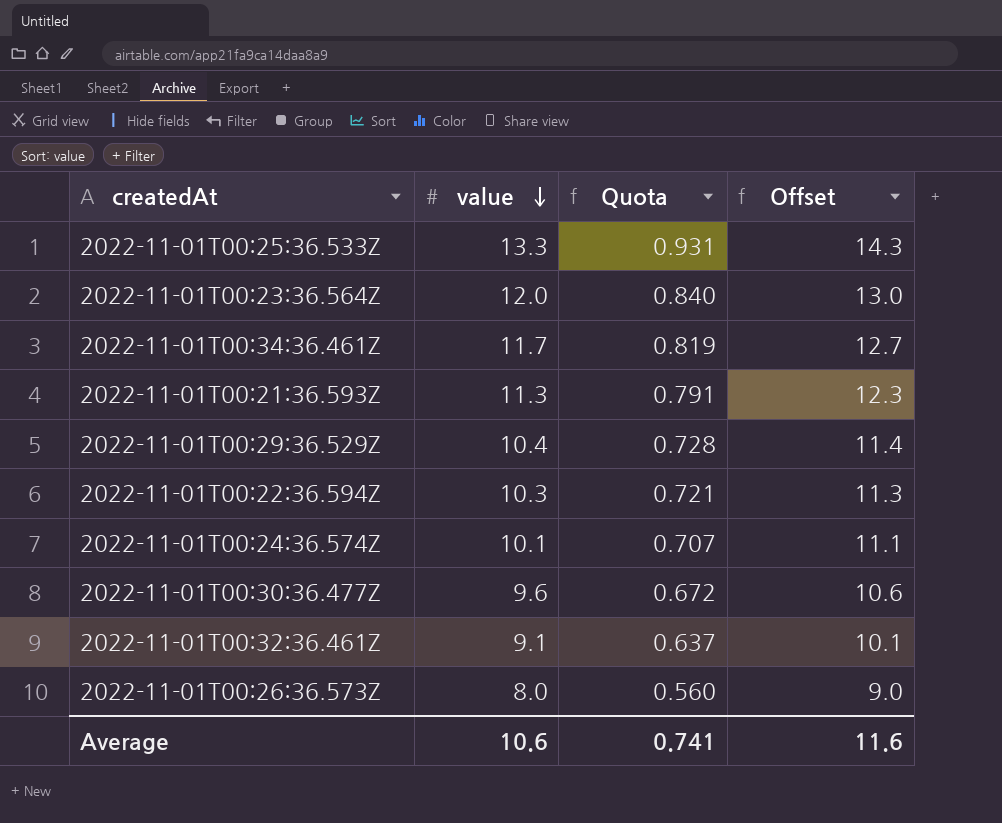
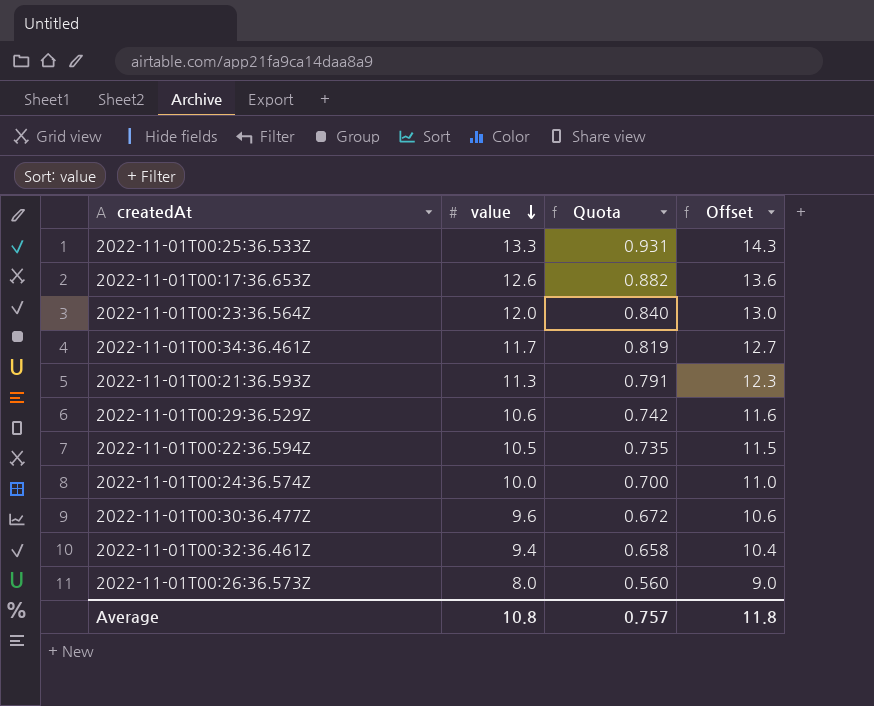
row 2022-11-01T00:17:36.653Z: none -> 12.6 | 0.882 | 13.6
2022-11-01T00:29:36.529Z | value: 10.4 -> 10.6
2022-11-01T00:29:36.529Z | Quota: 0.728 -> 0.742
2022-11-01T00:29:36.529Z | Offset: 11.4 -> 11.6
2022-11-01T00:22:36.594Z | value: 10.3 -> 10.5
2022-11-01T00:22:36.594Z | Quota: 0.721 -> 0.735
2022-11-01T00:22:36.594Z | Offset: 11.3 -> 11.5
2022-11-01T00:24:36.574Z | value: 10.1 -> 10.0
2022-11-01T00:24:36.574Z | Quota: 0.707 -> 0.700
2022-11-01T00:24:36.574Z | Offset: 11.1 -> 11.0
2022-11-01T00:32:36.461Z | value: 9.1 -> 9.4
2022-11-01T00:32:36.461Z | Quota: 0.637 -> 0.658
2022-11-01T00:32:36.461Z | Offset: 10.1 -> 10.4
Average | value: 10.6 -> 10.8
Average | Quota: 0.741 -> 0.757
Average | Offset: 11.6 -> 11.8

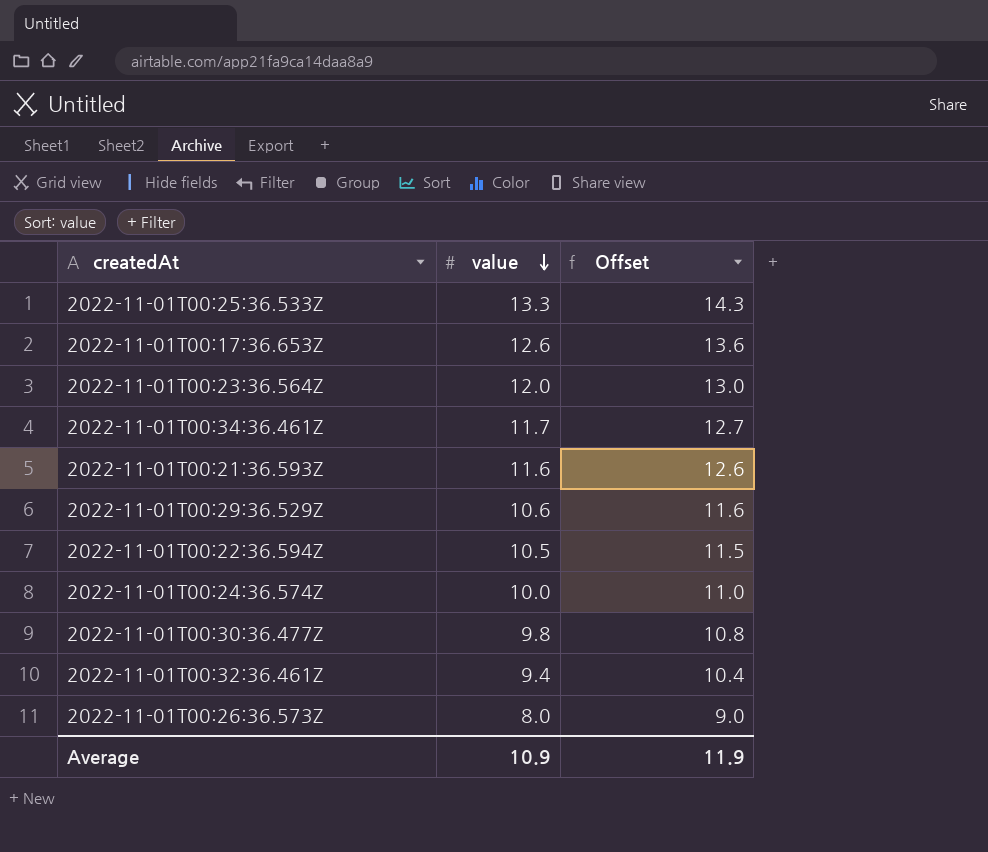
column Quota | formula: [value] * 0.07 -> none
2022-11-01T00:21:36.593Z | value: 11.3 -> 11.6
2022-11-01T00:21:36.593Z | Offset: 12.3 -> 12.6
2022-11-01T00:30:36.477Z | value: 9.6 -> 9.8
2022-11-01T00:30:36.477Z | Offset: 10.6 -> 10.8
Average | value: 10.8 -> 10.9
Average | Offset: 11.8 -> 11.9

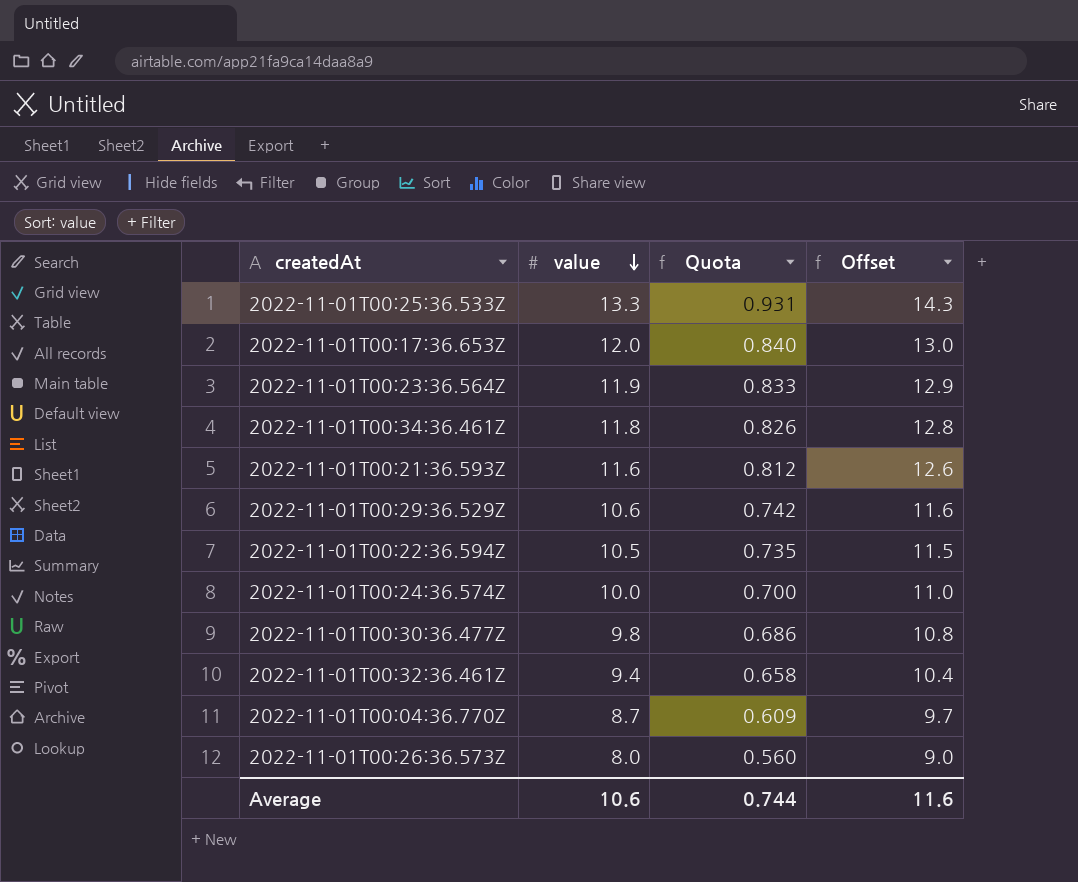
column Quota | formula: none -> [value] * 0.07
2022-11-01T00:17:36.653Z | value: 12.6 -> 12.0
2022-11-01T00:17:36.653Z | Offset: 13.6 -> 13.0
2022-11-01T00:23:36.564Z | value: 12.0 -> 11.9
2022-11-01T00:23:36.564Z | Offset: 13.0 -> 12.9
2022-11-01T00:34:36.461Z | value: 11.7 -> 11.8
2022-11-01T00:34:36.461Z | Offset: 12.7 -> 12.8
row 2022-11-01T00:04:36.770Z: none -> 8.7 | 0.609 | 9.7
Average | value: 10.9 -> 10.6
Average | Offset: 11.9 -> 11.6

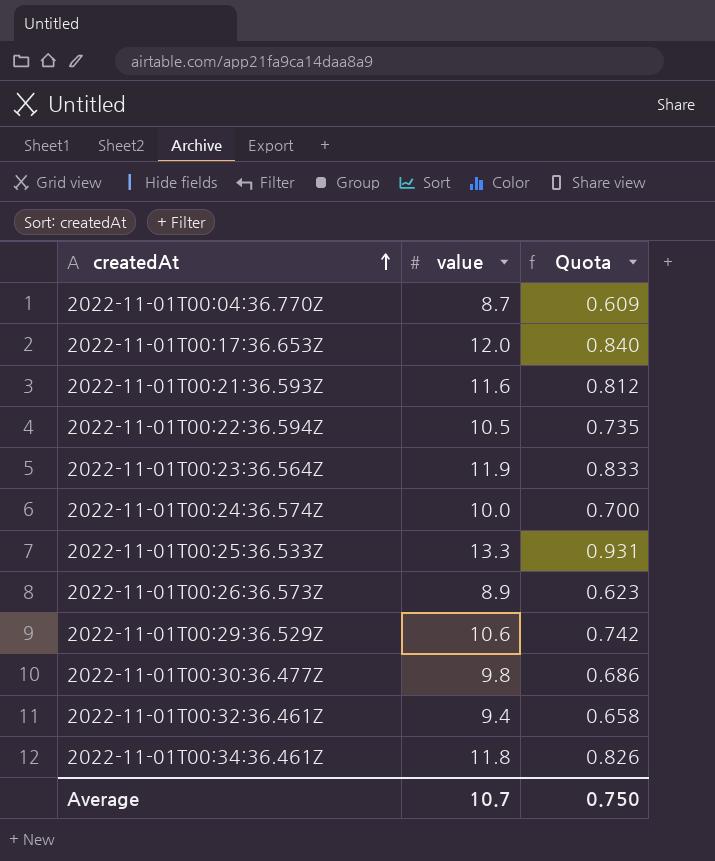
row order: value descending -> createdAt ascending
column Offset | formula: [value] + 1 -> none
2022-11-01T00:26:36.573Z | value: 8.0 -> 8.9
2022-11-01T00:26:36.573Z | Quota: 0.560 -> 0.623
Average | value: 10.6 -> 10.7
Average | Quota: 0.744 -> 0.750

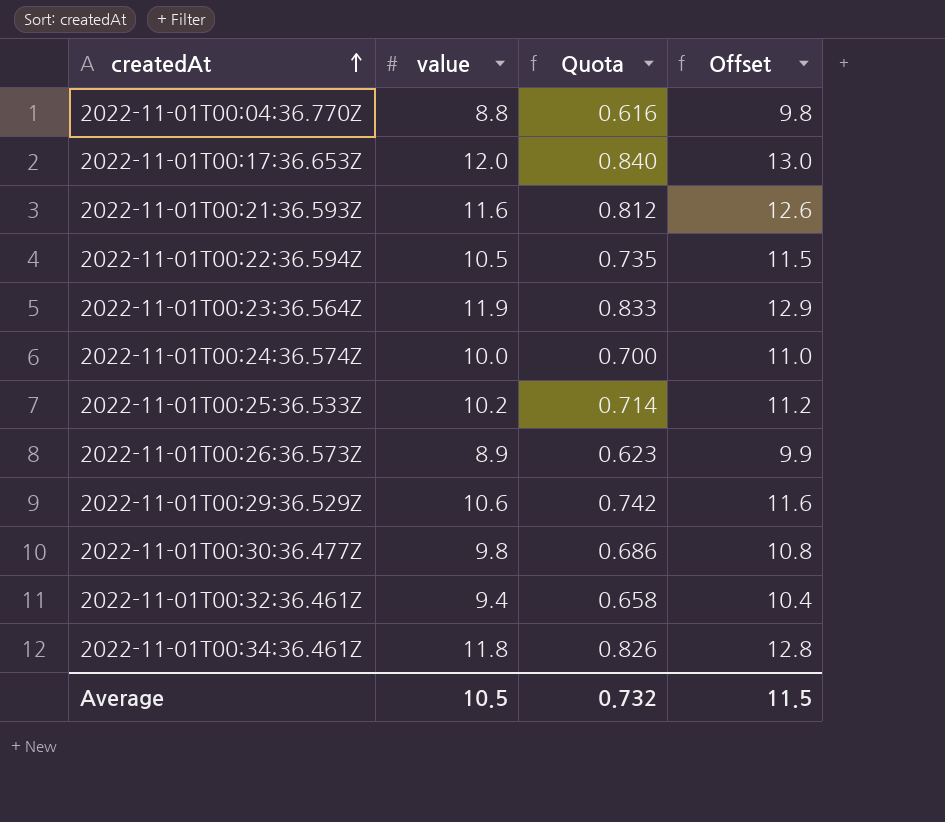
column Offset | formula: none -> [value] + 1
2022-11-01T00:04:36.770Z | value: 8.7 -> 8.8
2022-11-01T00:04:36.770Z | Quota: 0.609 -> 0.616
2022-11-01T00:25:36.533Z | value: 13.3 -> 10.2
2022-11-01T00:25:36.533Z | Quota: 0.931 -> 0.714
Average | value: 10.7 -> 10.5
Average | Quota: 0.750 -> 0.732

